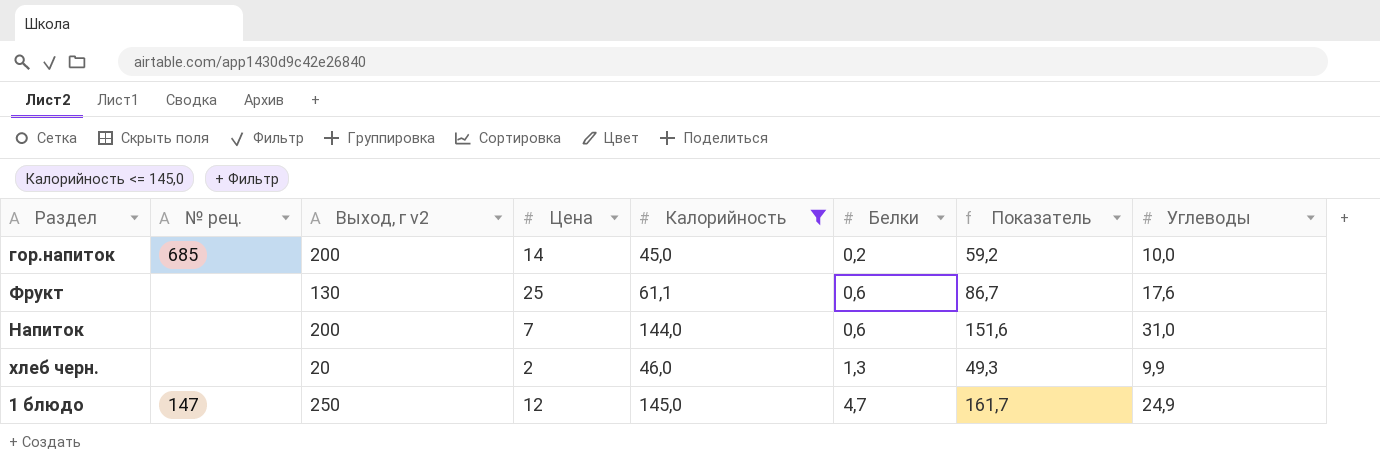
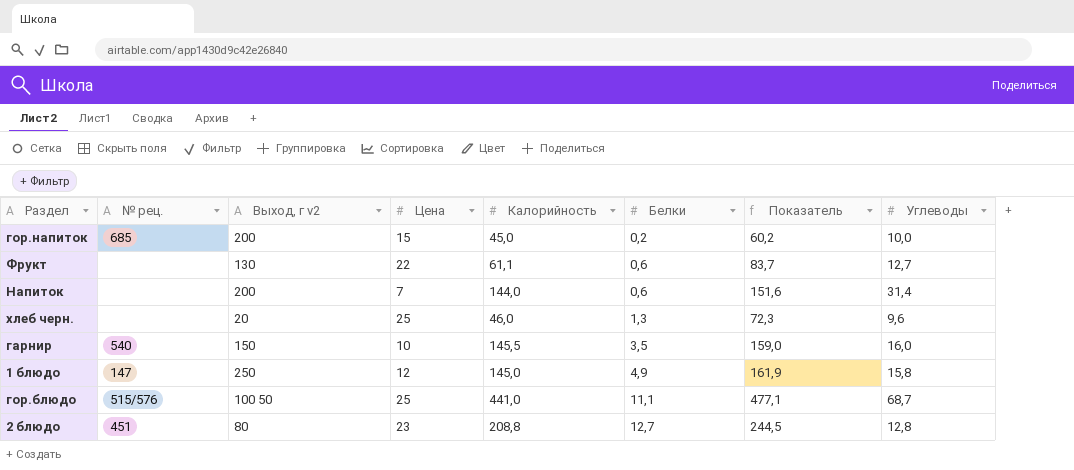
filter: Калорийность <= 145,0 -> none
гор.напиток | Цена: 14 -> 15
гор.напиток | Показатель: 59,2 -> 60,2
Фрукт | Цена: 25 -> 22
Фрукт | Показатель: 86,7 -> 83,7
Фрукт | Углеводы: 17,6 -> 12,7
Напиток | Углеводы: 31,0 -> 31,4
хлеб черн. | Цена: 2 -> 25
хлеб черн. | Показатель: 49,3 -> 72,3
хлеб черн. | Углеводы: 9,9 -> 9,6
1 блюдо | Белки: 4,7 -> 4,9
1 блюдо | Показатель: 161,7 -> 161,9
1 блюдо | Углеводы: 24,9 -> 15,8

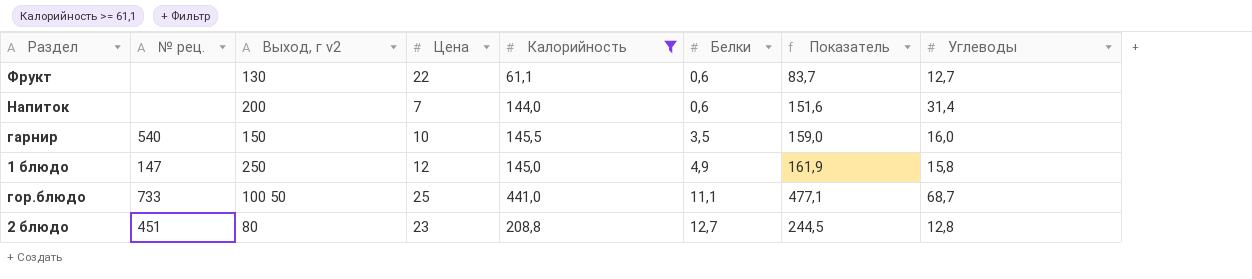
filter: none -> Калорийность >= 61,1
гор.блюдо | № рец.: 515/576 -> 733

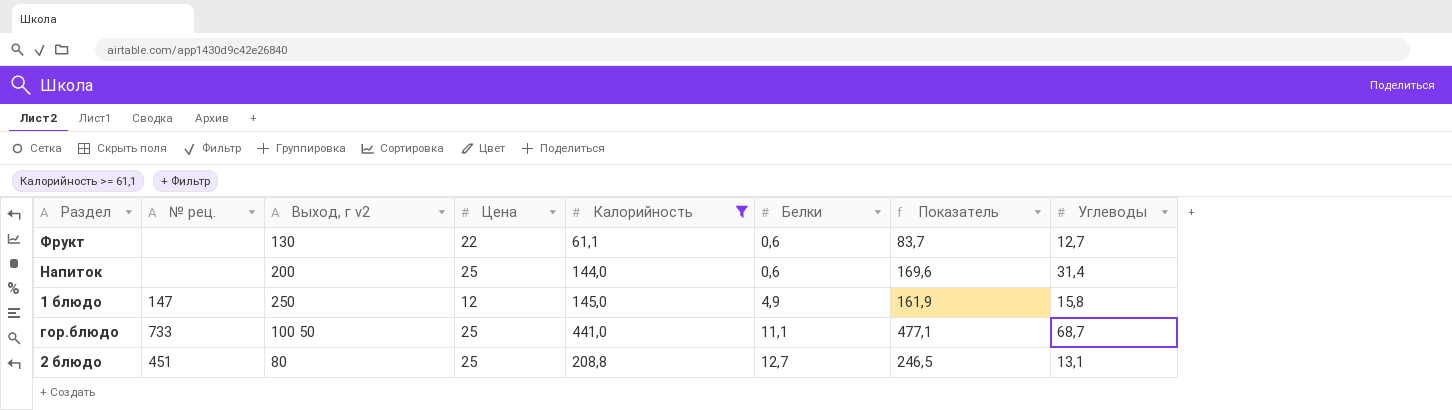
row гарнир: 540 | 150 | 10 | 145,5 | 3,5 | 159,0 | 16,0 -> none
Напиток | Цена: 7 -> 25
Напиток | Показатель: 151,6 -> 169,6
2 блюдо | Цена: 23 -> 25
2 блюдо | Показатель: 244,5 -> 246,5
2 блюдо | Углеводы: 12,8 -> 13,1

